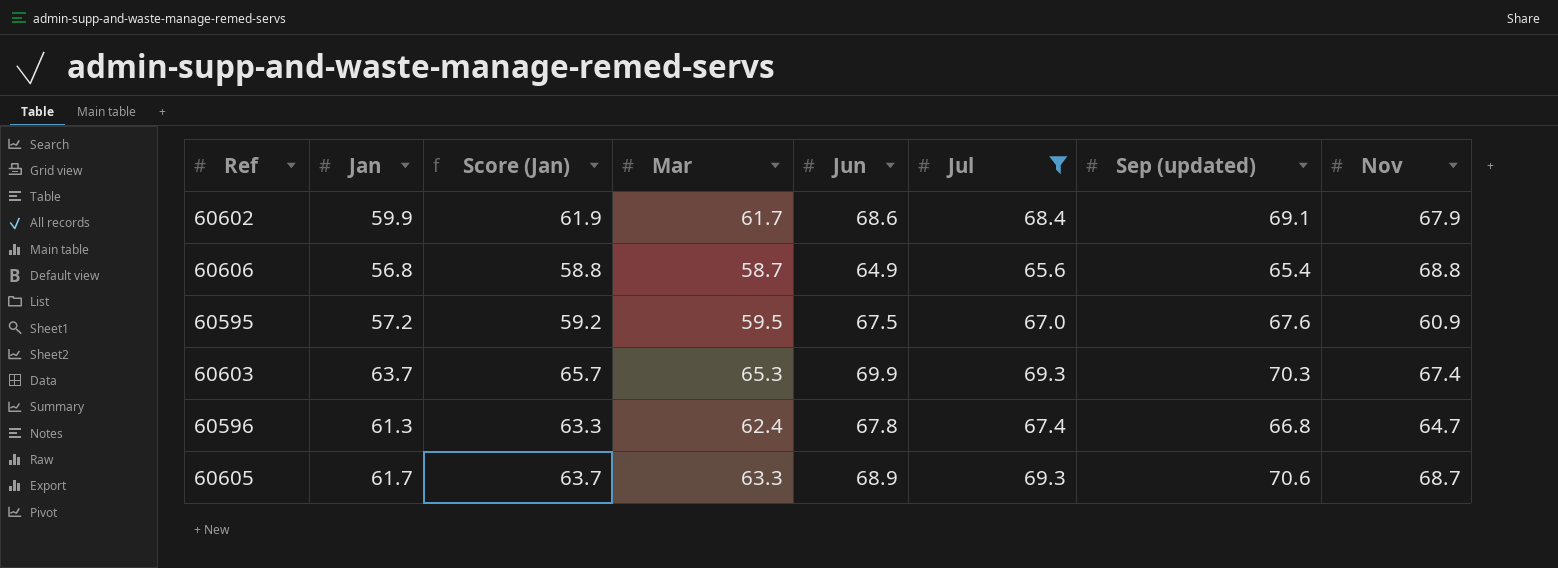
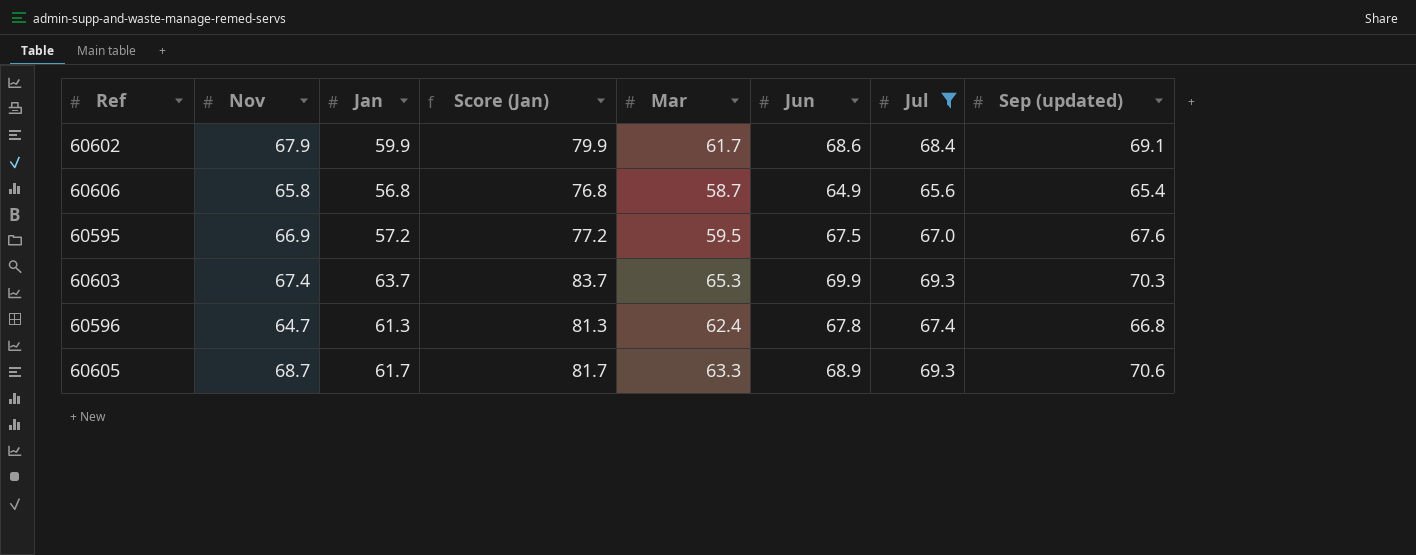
column Nov | position: 8 -> 2
column Score (Jan) | formula: [Jan] + 2 -> [Jan] + 20
60606 | Nov: 68.8 -> 65.8
60595 | Nov: 60.9 -> 66.9

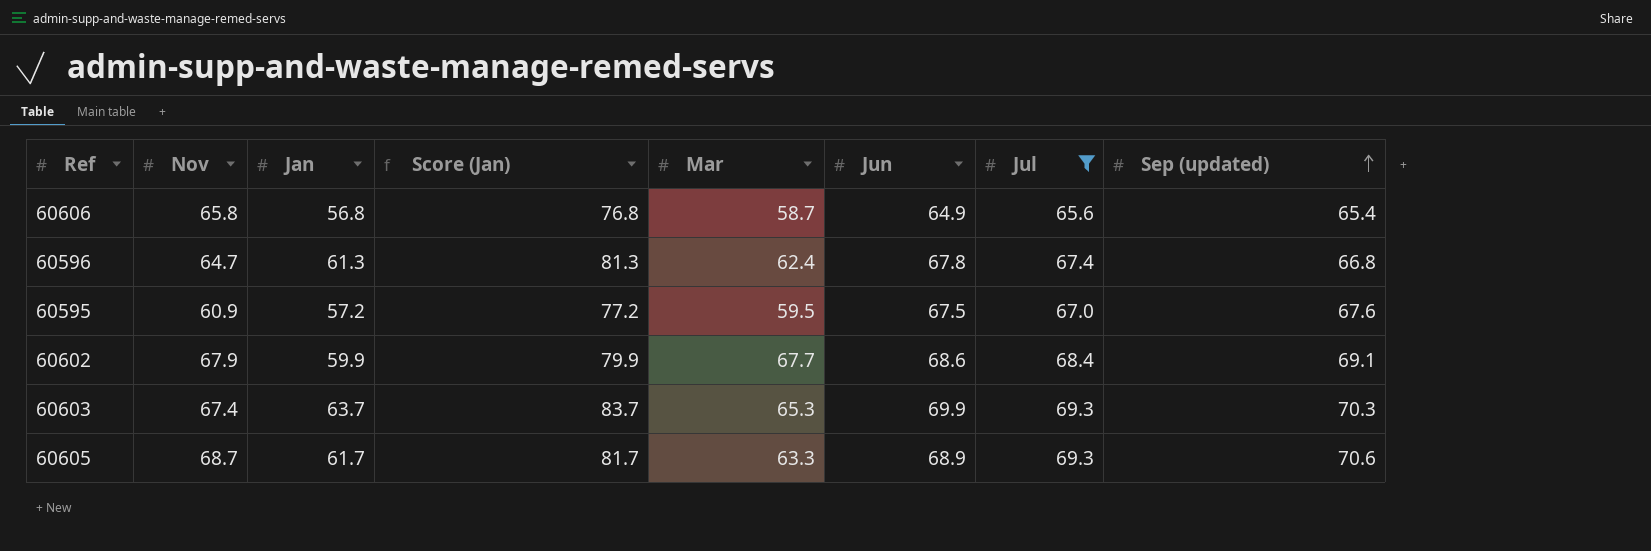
row order: none -> Sep (updated) ascending
60595 | Nov: 66.9 -> 60.9
60602 | Mar: 61.7 -> 67.7

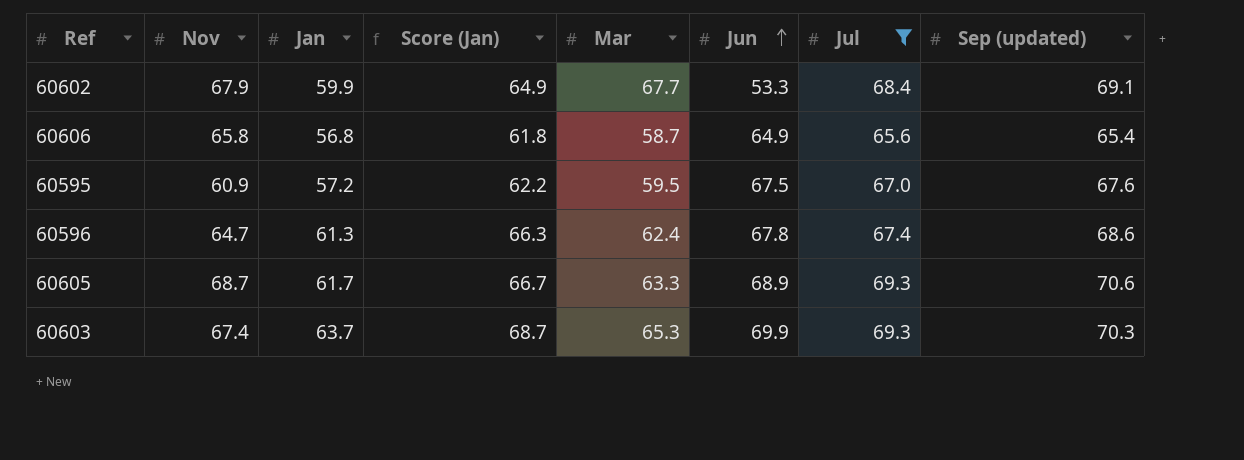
row order: Sep (updated) ascending -> Jun ascending
column Score (Jan) | formula: [Jan] + 20 -> [Jan] + 5
60602 | Jun: 68.6 -> 53.3
60596 | Sep (updated): 66.8 -> 68.6

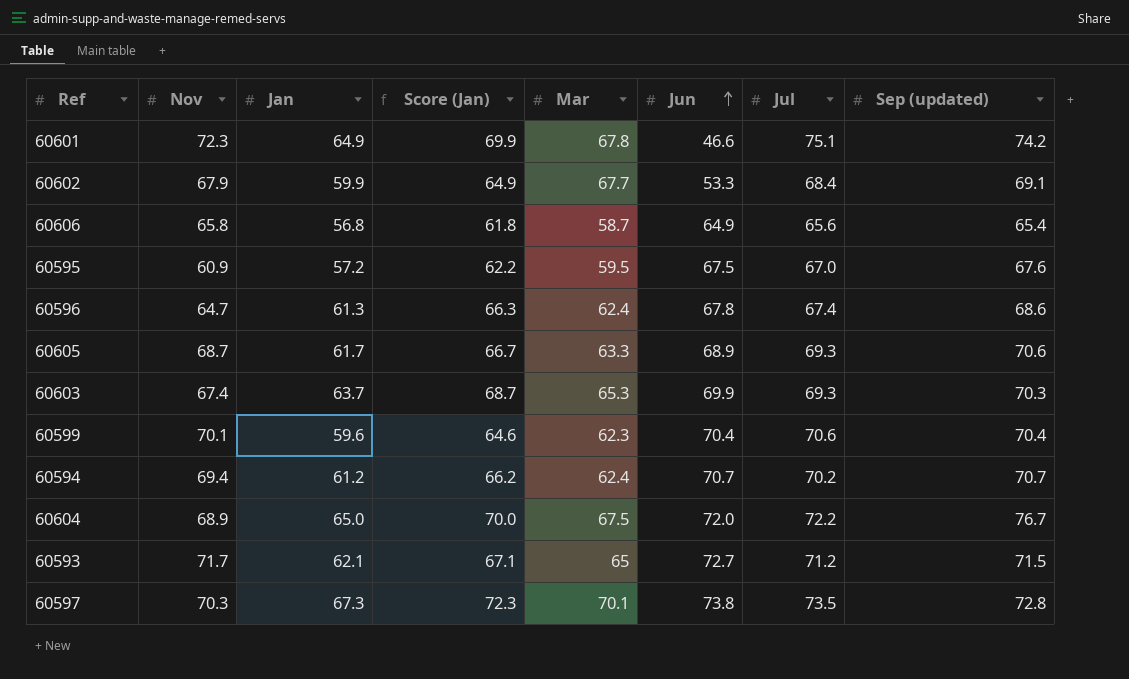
filter: Jul <= 69.3 -> none

